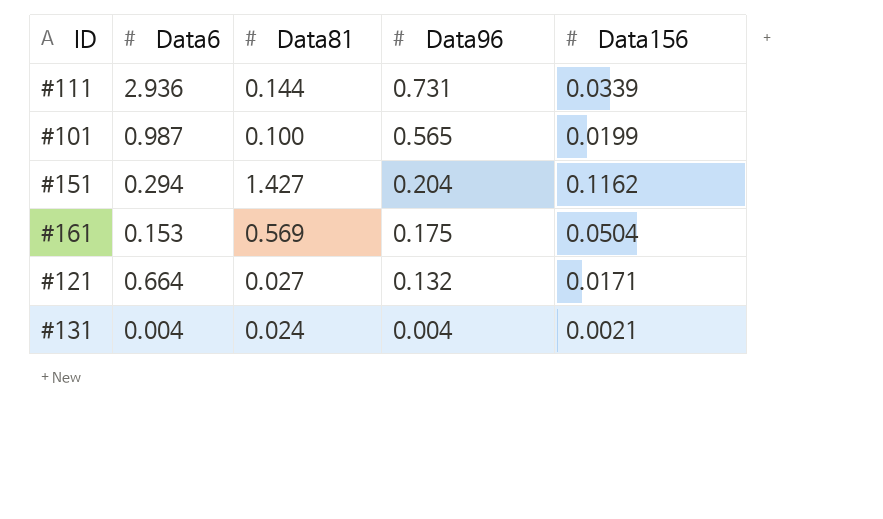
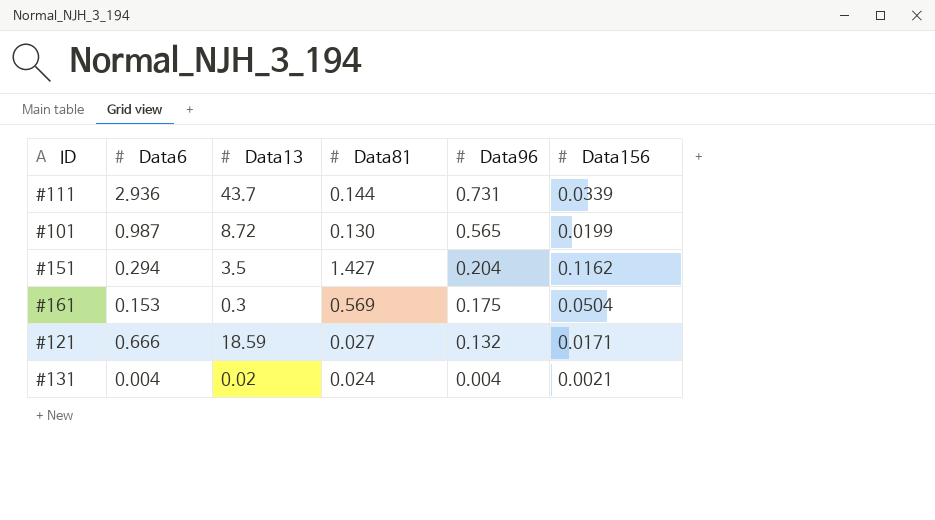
column Data13 | position: none -> 3
#101 | Data81: 0.100 -> 0.130
#121 | Data6: 0.664 -> 0.666

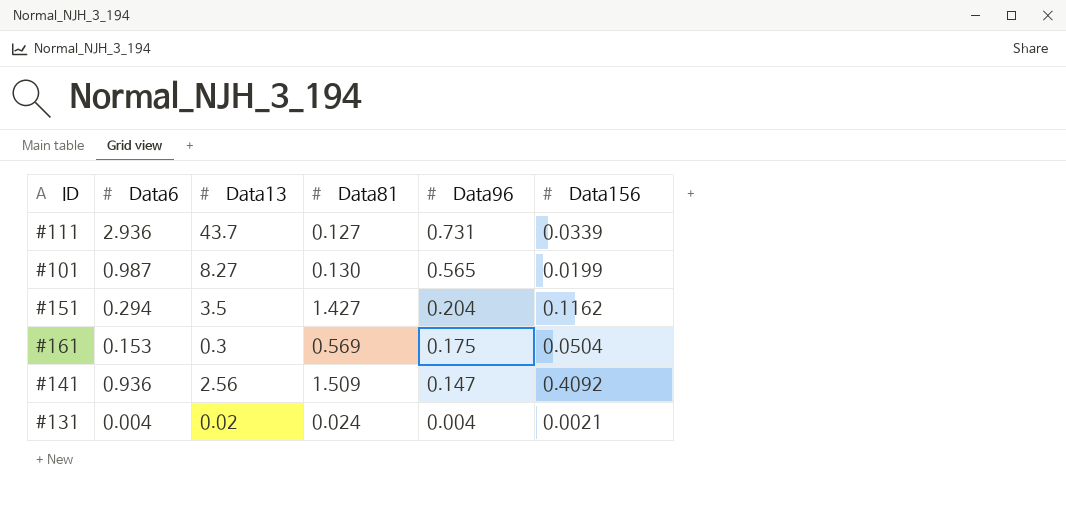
row #121: 0.666 | 18.59 | 0.027 | 0.132 | 0.0171 -> none
#111 | Data81: 0.144 -> 0.127
#101 | Data13: 8.72 -> 8.27
row #141: none -> 0.936 | 2.56 | 1.509 | 0.147 | 0.4092

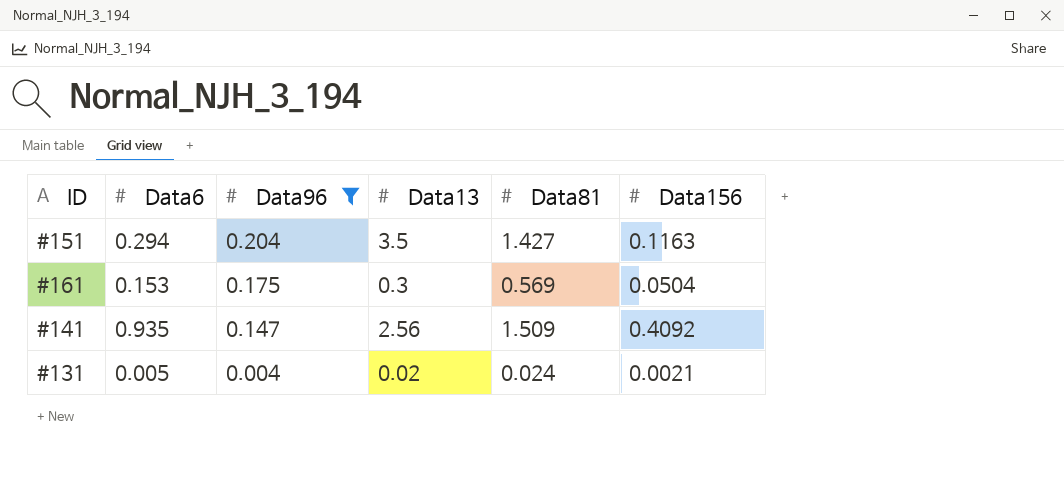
filter: none -> Data96 <= 0.204
column Data96 | position: 5 -> 3
#151 | Data156: 0.1162 -> 0.1163
#141 | Data6: 0.936 -> 0.935
#131 | Data6: 0.004 -> 0.005

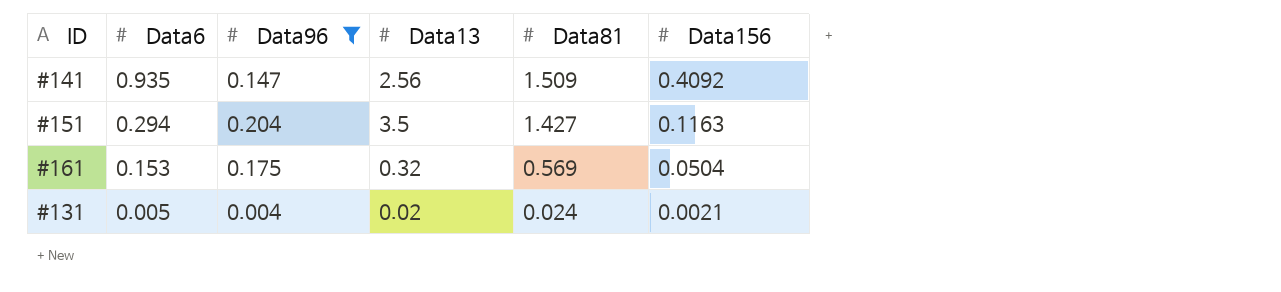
row order: Data96 descending -> Data6 descending
#161 | Data13: 0.3 -> 0.32

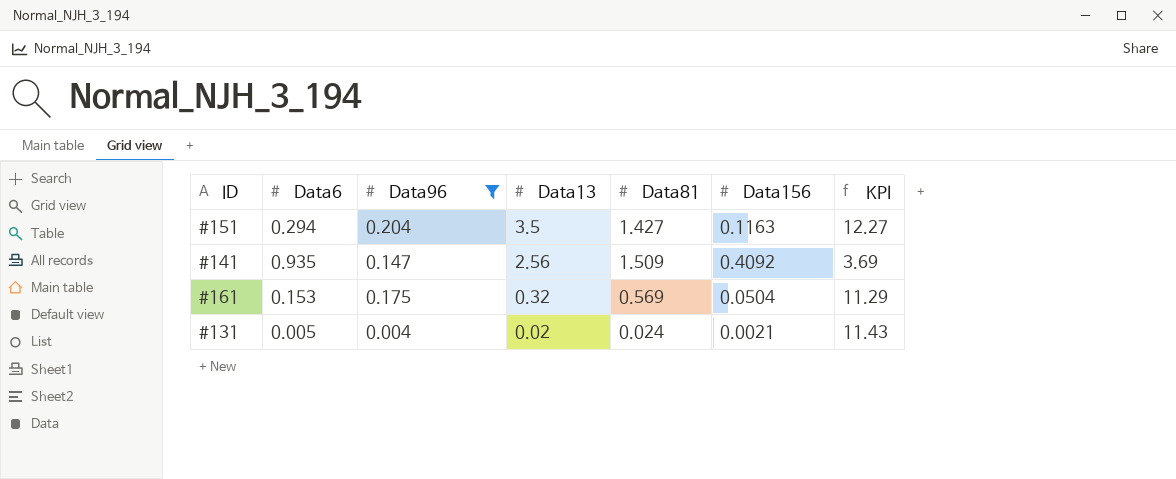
row order: Data6 descending -> Data13 descending
column KPI | formula: none -> [Data81] / [Data156]

